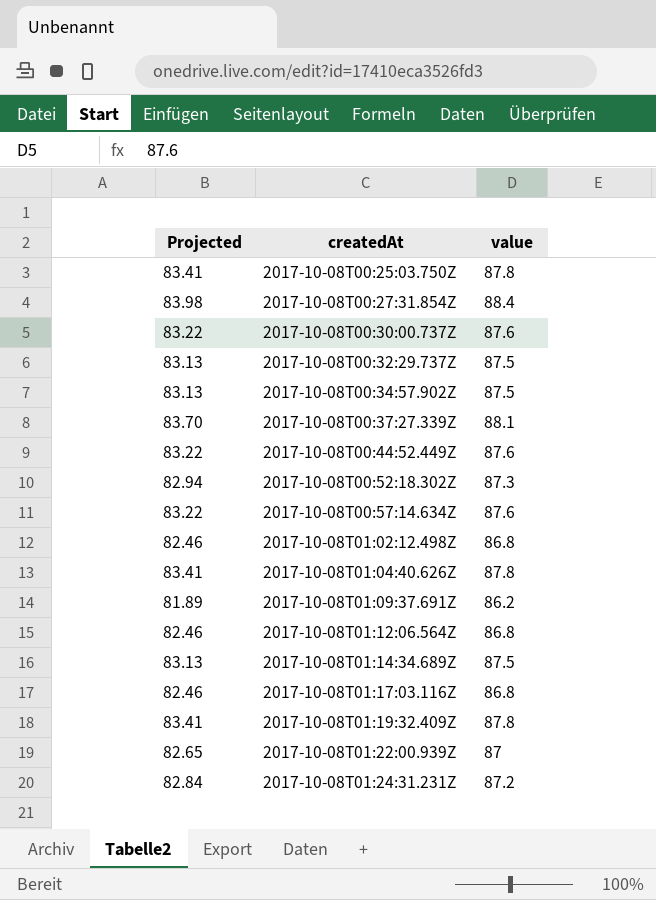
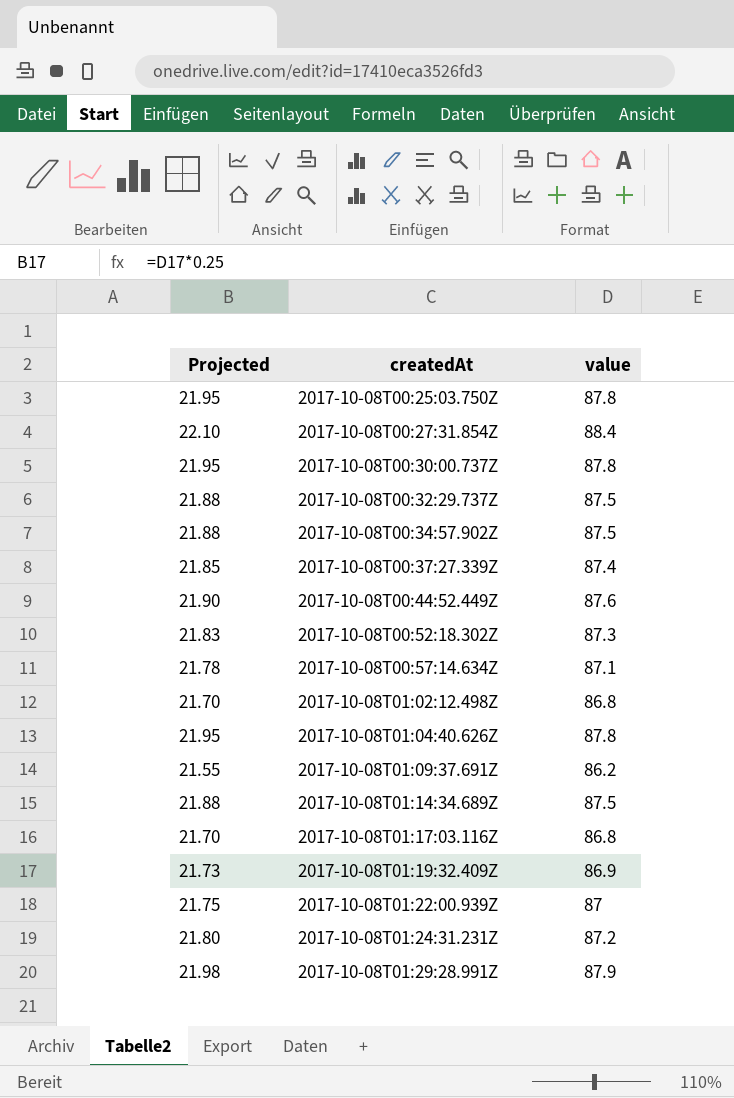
column Projected | formula: [value] * 0.95 -> [value] * 0.25
row 2017-10-08T01:12:06.564Z: 82.46 | 86.8 -> none
2017-10-08T00:30:00.737Z | value: 87.6 -> 87.8
2017-10-08T00:37:27.339Z | value: 88.1 -> 87.4
2017-10-08T00:57:14.634Z | value: 87.6 -> 87.1
2017-10-08T01:19:32.409Z | value: 87.8 -> 86.9
row 2017-10-08T01:29:28.991Z: none -> 21.98 | 87.9

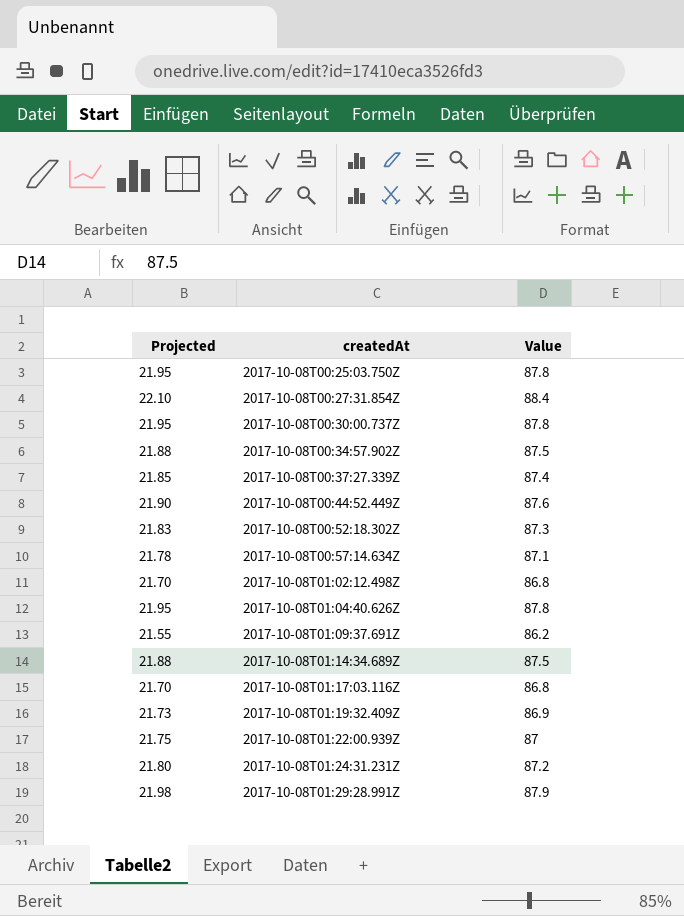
column name: value -> Value
row 2017-10-08T00:32:29.737Z: 21.88 | 87.5 -> none

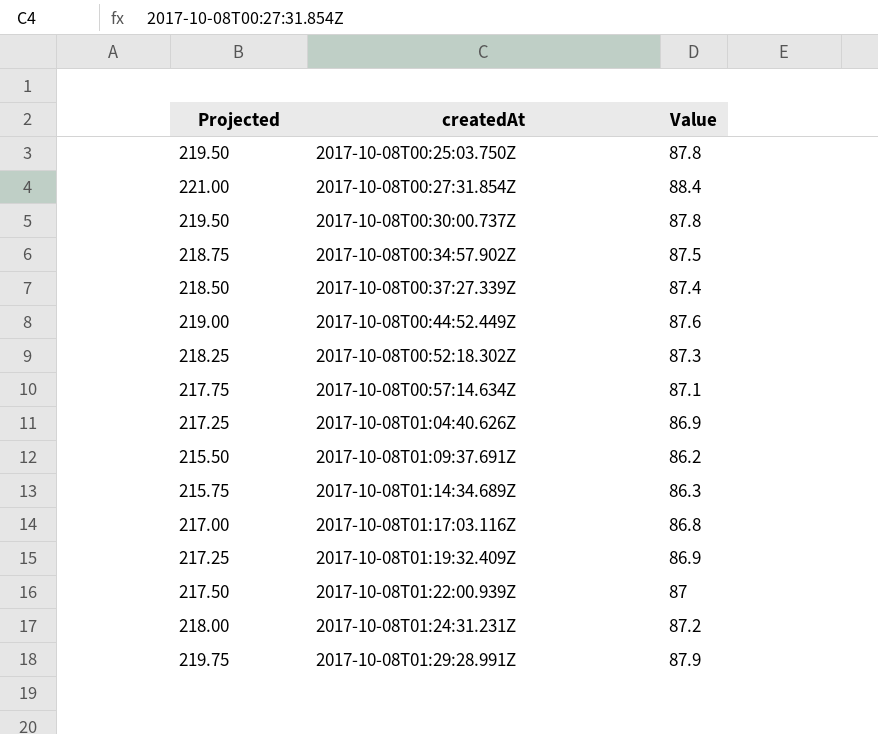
column Projected | formula: [Value] * 0.25 -> [Value] * 2.5
row 2017-10-08T01:02:12.498Z: 21.70 | 86.8 -> none
2017-10-08T01:04:40.626Z | Value: 87.8 -> 86.9
2017-10-08T01:14:34.689Z | Value: 87.5 -> 86.3

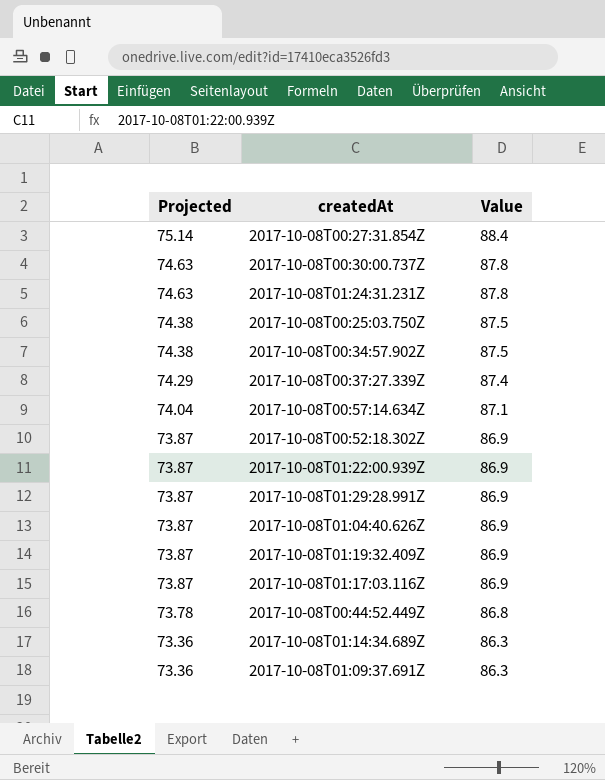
row order: createdAt ascending -> Projected descending
column Projected | formula: [Value] * 2.5 -> [Value] * 0.85
2017-10-08T01:24:31.231Z | Value: 87.2 -> 87.8
2017-10-08T00:25:03.750Z | Value: 87.8 -> 87.5
2017-10-08T00:52:18.302Z | Value: 87.3 -> 86.9
2017-10-08T01:22:00.939Z | Value: 87 -> 86.9
2017-10-08T01:29:28.991Z | Value: 87.9 -> 86.9
2017-10-08T01:17:03.116Z | Value: 86.8 -> 86.9
2017-10-08T00:44:52.449Z | Value: 87.6 -> 86.8
2017-10-08T01:09:37.691Z | Value: 86.2 -> 86.3

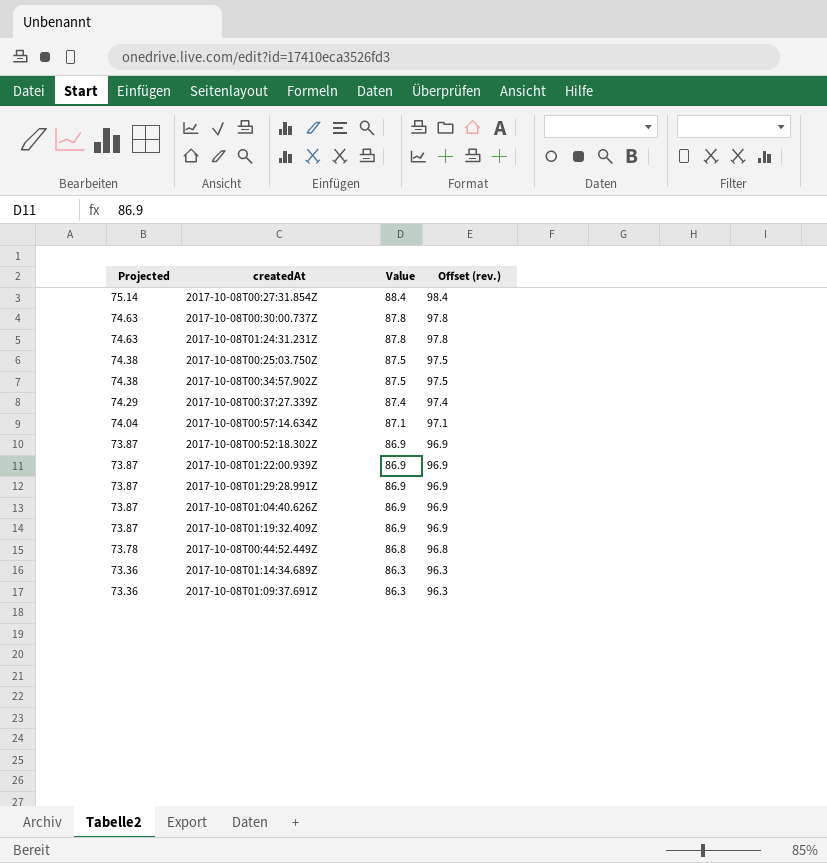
column Offset (rev.) | formula: none -> [Value] + 10
row 2017-10-08T01:17:03.116Z: 73.87 | 86.9 -> none

